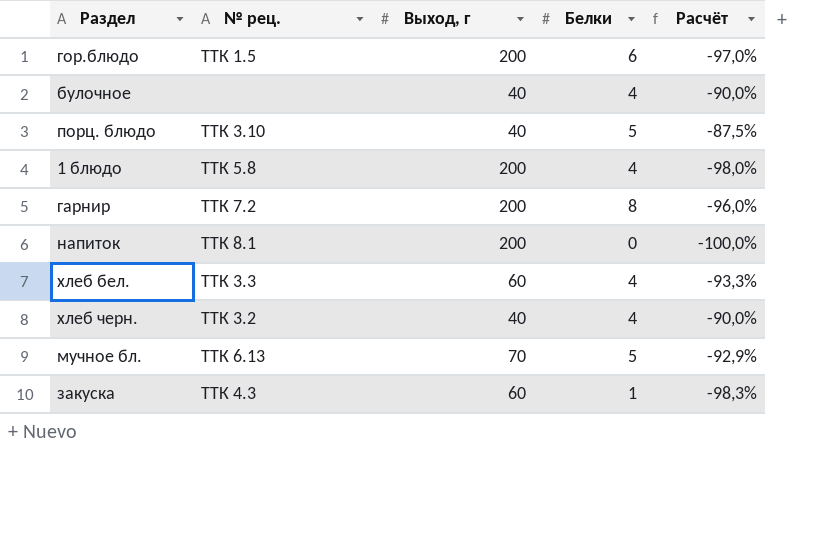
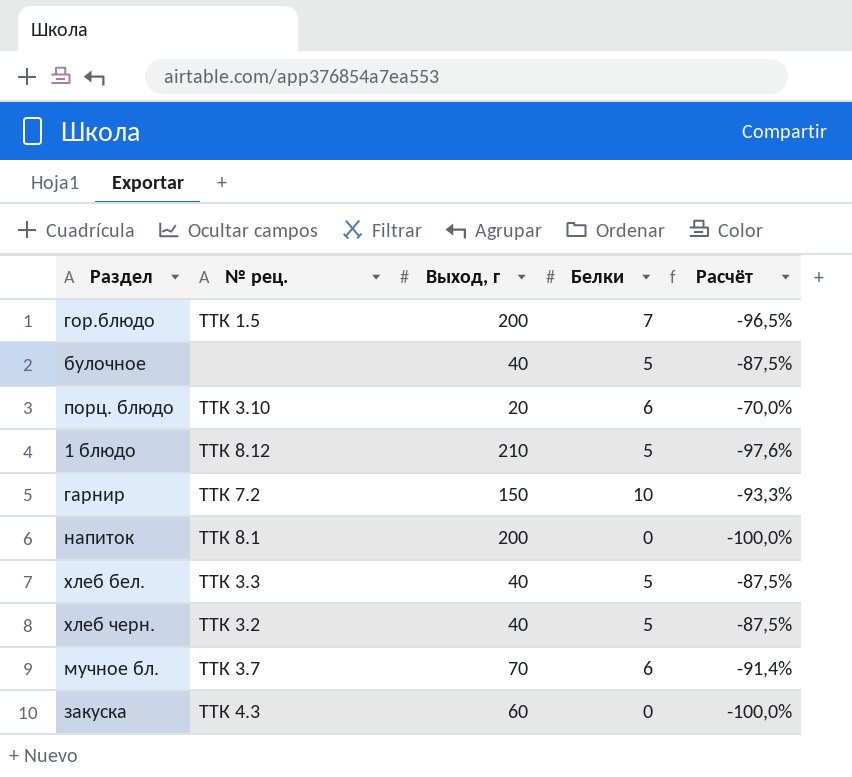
гор.блюдо | Белки: 6 -> 7
гор.блюдо | Расчёт: -97,0% -> -96,5%
булочное | Белки: 4 -> 5
булочное | Расчёт: -90,0% -> -87,5%
порц. блюдо | Выход, г: 40 -> 20
порц. блюдо | Белки: 5 -> 6
порц. блюдо | Расчёт: -87,5% -> -70,0%
1 блюдо | № рец.: ТТК 5.8 -> ТТК 8.12
1 блюдо | Выход, г: 200 -> 210
1 блюдо | Белки: 4 -> 5
1 блюдо | Расчёт: -98,0% -> -97,6%
гарнир | Выход, г: 200 -> 150
гарнир | Белки: 8 -> 10
гарнир | Расчёт: -96,0% -> -93,3%
хлеб бел. | Выход, г: 60 -> 40
хлеб бел. | Белки: 4 -> 5
хлеб бел. | Расчёт: -93,3% -> -87,5%
хлеб черн. | Белки: 4 -> 5
хлеб черн. | Расчёт: -90,0% -> -87,5%
мучное бл. | № рец.: ТТК 6.13 -> ТТК 3.7
мучное бл. | Белки: 5 -> 6
мучное бл. | Расчёт: -92,9% -> -91,4%
закуска | Белки: 1 -> 0
закуска | Расчёт: -98,3% -> -100,0%

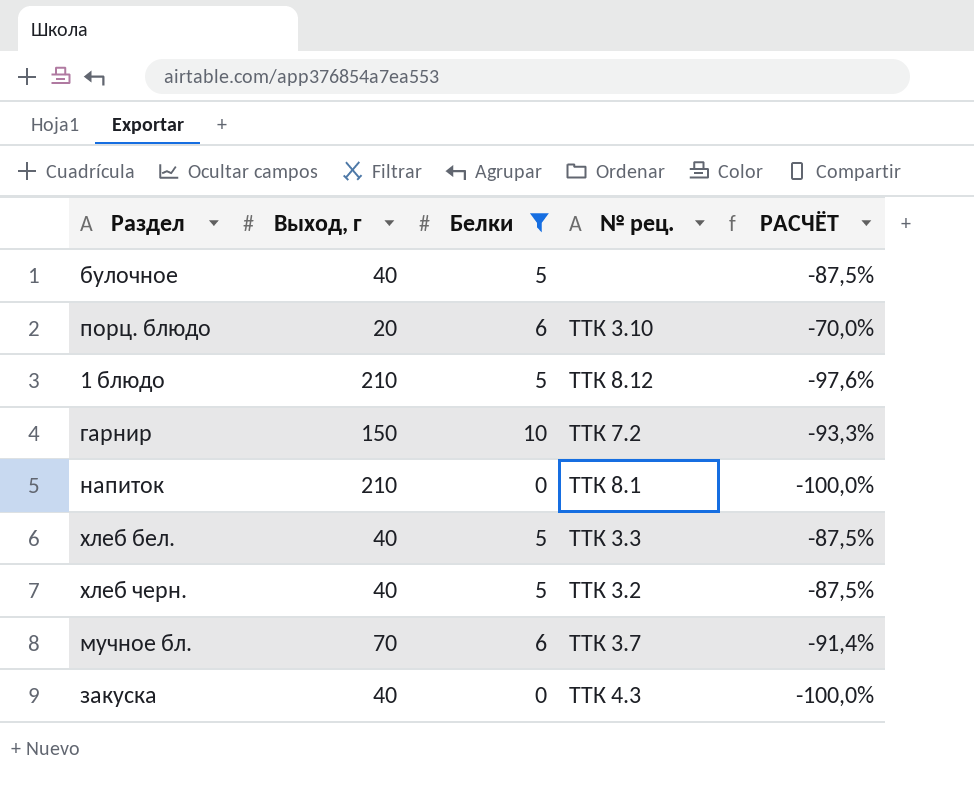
filter: none -> Белки != 7
column № рец. | position: 2 -> 4
column name: Расчёт -> РАСЧЁТ
напиток | Выход, г: 200 -> 210
закуска | Выход, г: 60 -> 40

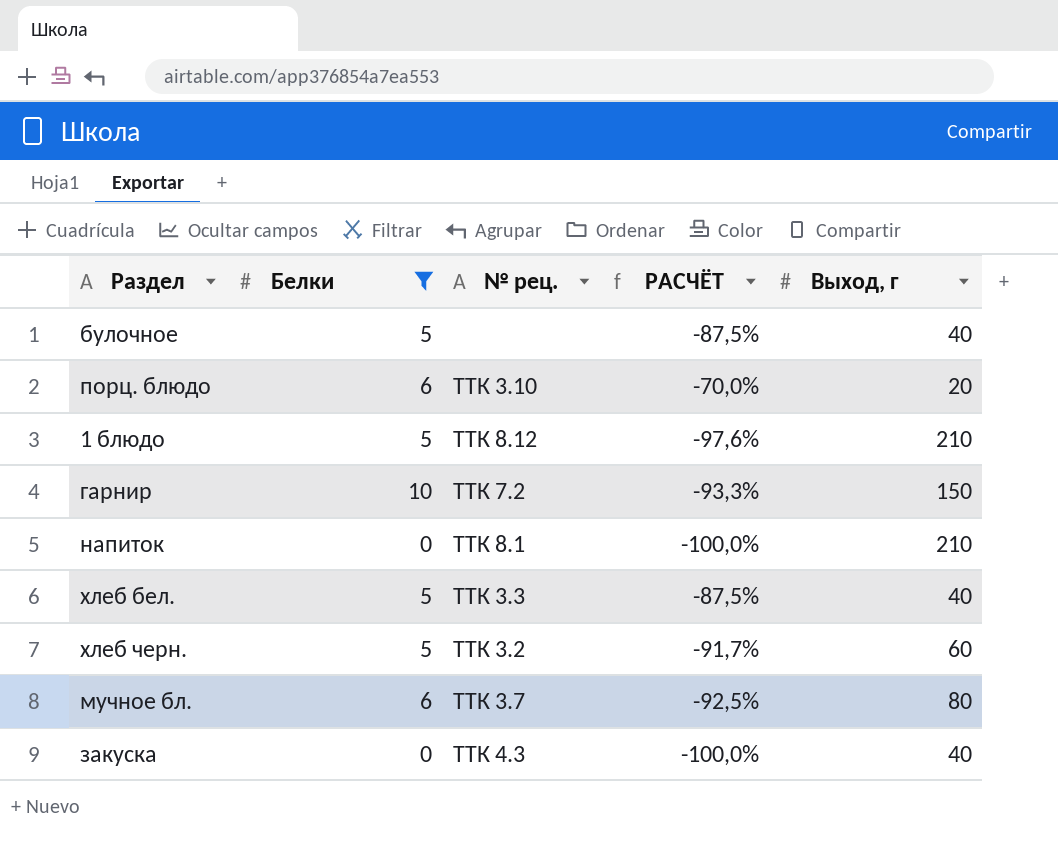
column Выход, г | position: 2 -> 5
хлеб черн. | РАСЧЁТ: -87,5% -> -91,7%
хлеб черн. | Выход, г: 40 -> 60
мучное бл. | РАСЧЁТ: -91,4% -> -92,5%
мучное бл. | Выход, г: 70 -> 80

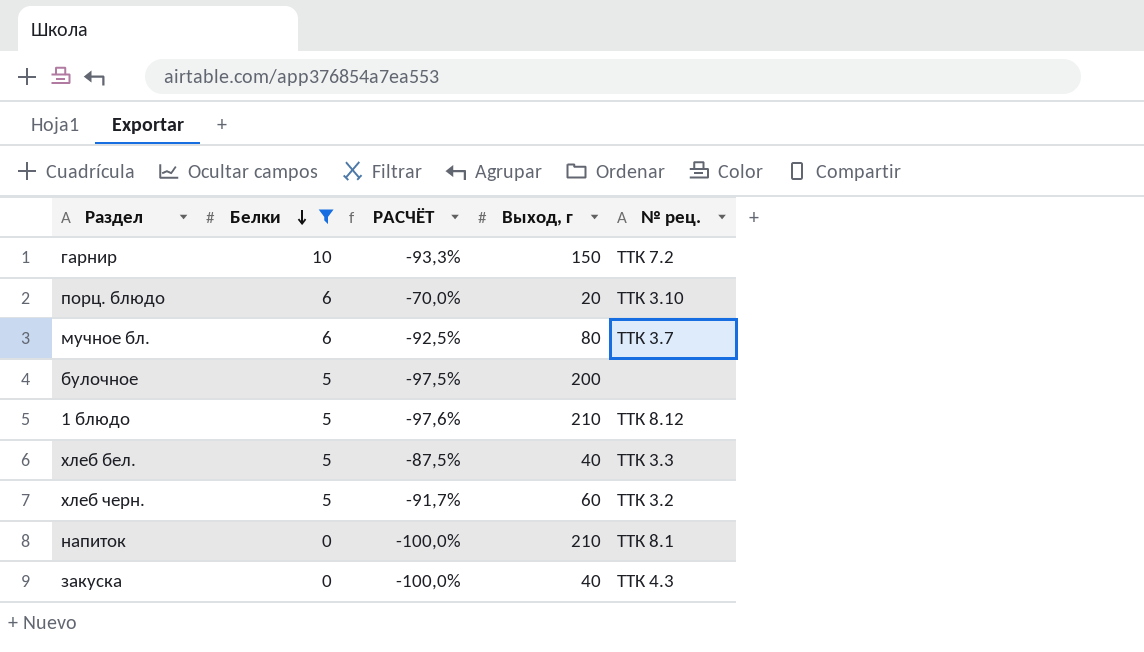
row order: none -> Белки descending
column № рец. | position: 3 -> 5
булочное | РАСЧЁТ: -87,5% -> -97,5%
булочное | Выход, г: 40 -> 200

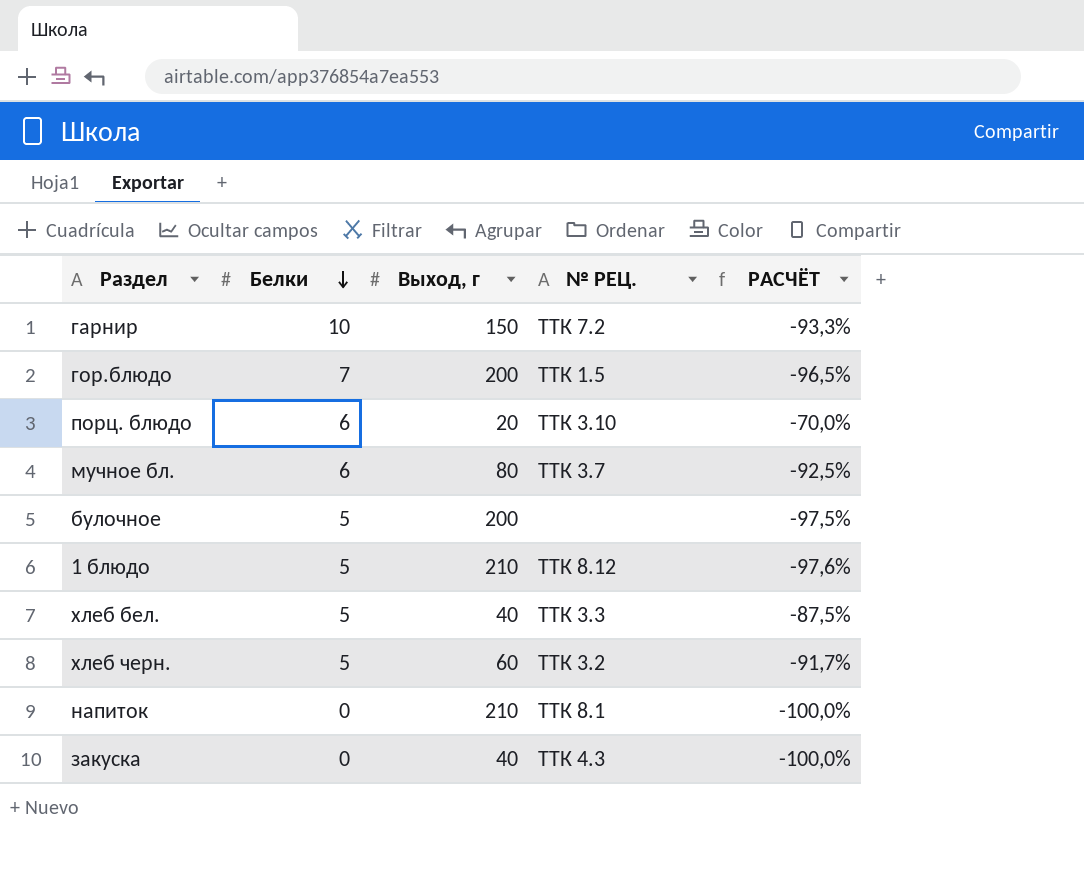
filter: Белки != 7 -> none
column name: № рец. -> № РЕЦ.
column РАСЧЁТ | position: 3 -> 5

